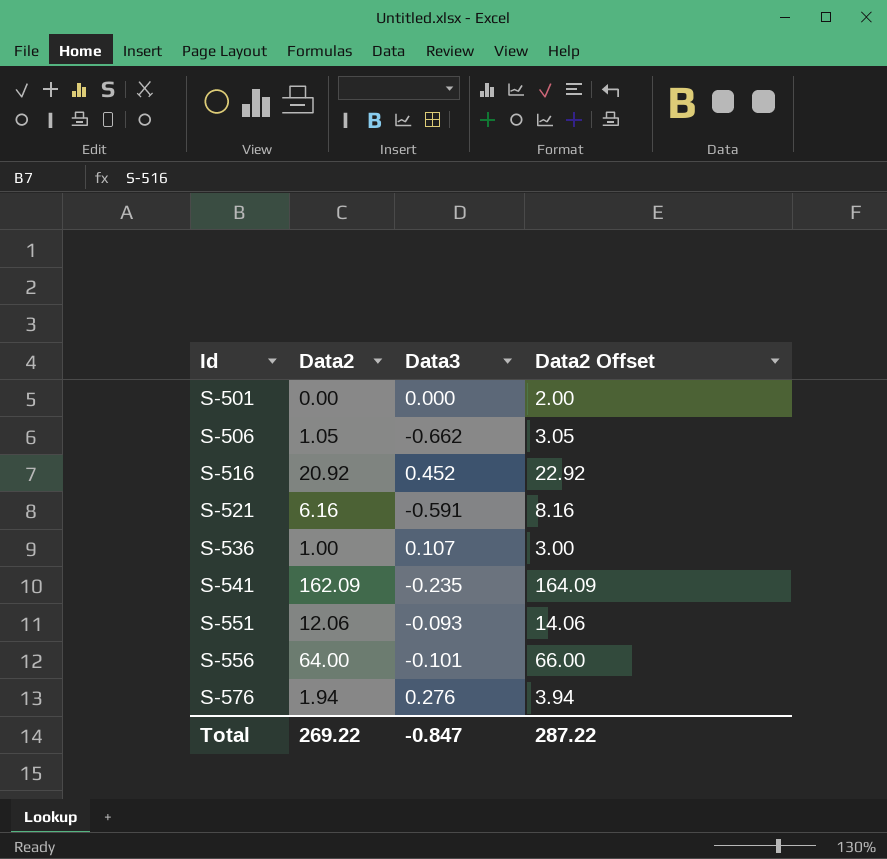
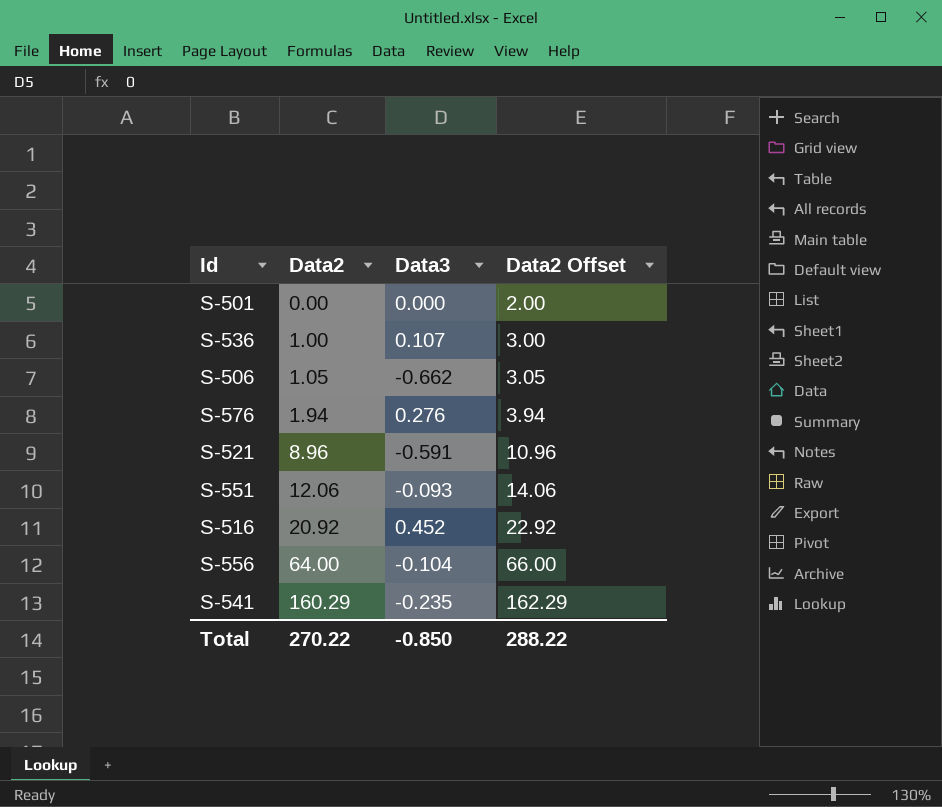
row order: Id ascending -> Data2 ascending
S-521 | Data2: 6.16 -> 8.96
S-521 | Data2 Offset: 8.16 -> 10.96
S-556 | Data3: -0.101 -> -0.104
S-541 | Data2: 162.09 -> 160.29
S-541 | Data2 Offset: 164.09 -> 162.29
Total | Data2: 269.22 -> 270.22
Total | Data3: -0.847 -> -0.850
Total | Data2 Offset: 287.22 -> 288.22

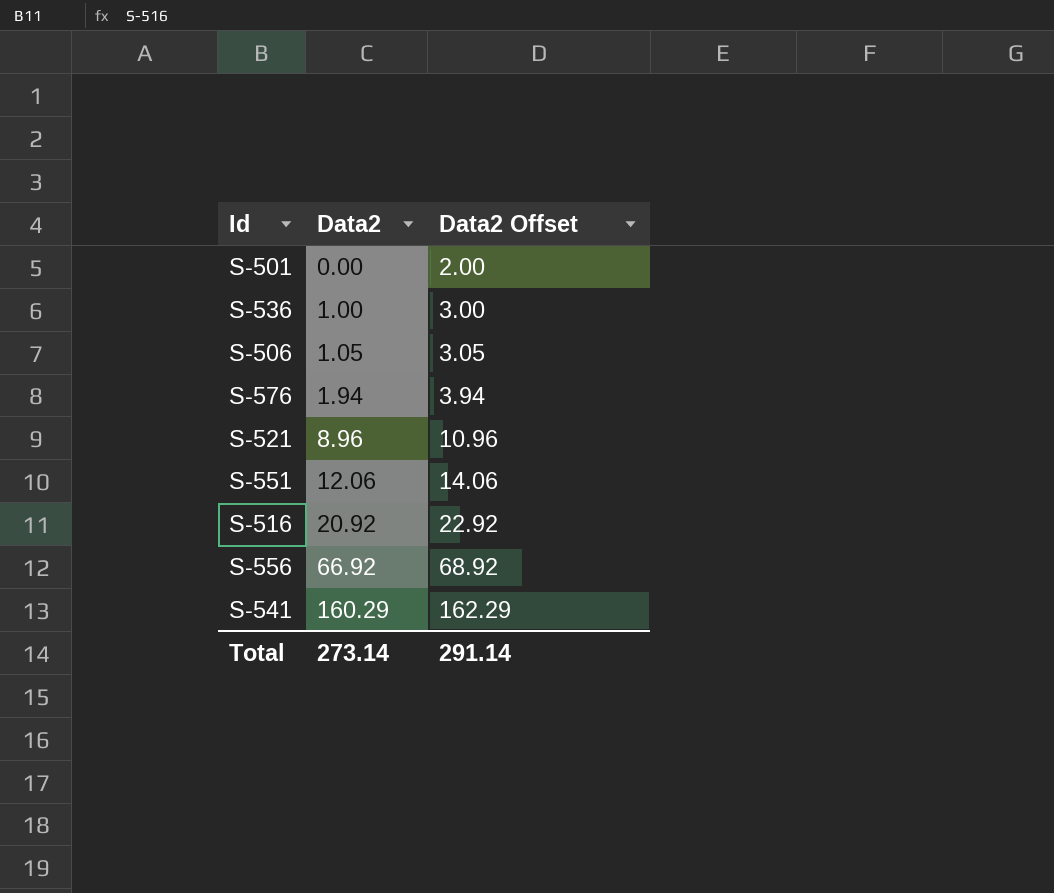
column Data3 | position: 3 -> none
S-556 | Data2: 64.00 -> 66.92
S-556 | Data2 Offset: 66.00 -> 68.92
Total | Data2: 270.22 -> 273.14
Total | Data2 Offset: 288.22 -> 291.14

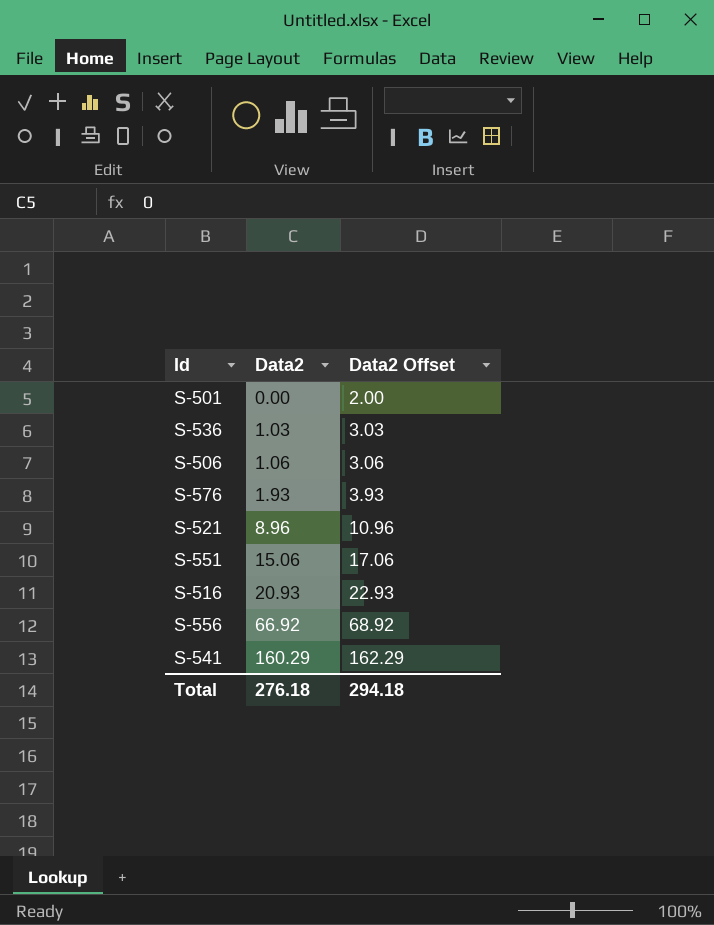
S-536 | Data2: 1.00 -> 1.03
S-536 | Data2 Offset: 3.00 -> 3.03
S-506 | Data2: 1.05 -> 1.06
S-506 | Data2 Offset: 3.05 -> 3.06
S-576 | Data2: 1.94 -> 1.93
S-576 | Data2 Offset: 3.94 -> 3.93
S-551 | Data2: 12.06 -> 15.06
S-551 | Data2 Offset: 14.06 -> 17.06
S-516 | Data2: 20.92 -> 20.93
S-516 | Data2 Offset: 22.92 -> 22.93
Total | Data2: 273.14 -> 276.18
Total | Data2 Offset: 291.14 -> 294.18

